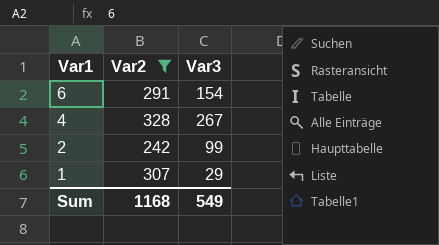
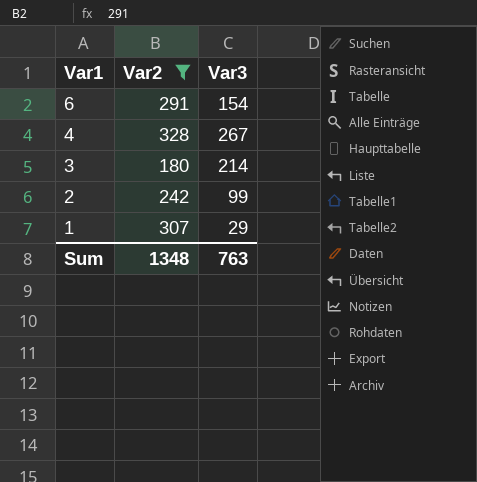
row 3: none -> 180 | 214
Sum | Var2: 1168 -> 1348
Sum | Var3: 549 -> 763

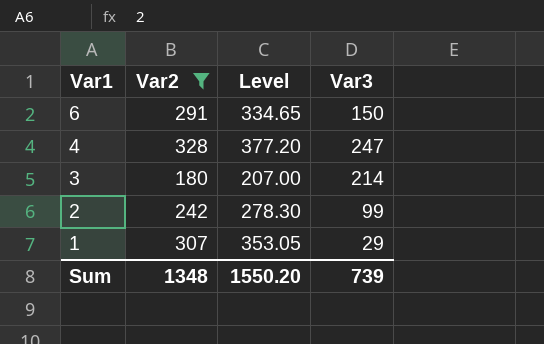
column Level | formula: none -> [Var2] * 1.15
6 | Var3: 154 -> 150
4 | Var3: 267 -> 247
Sum | Var3: 763 -> 739

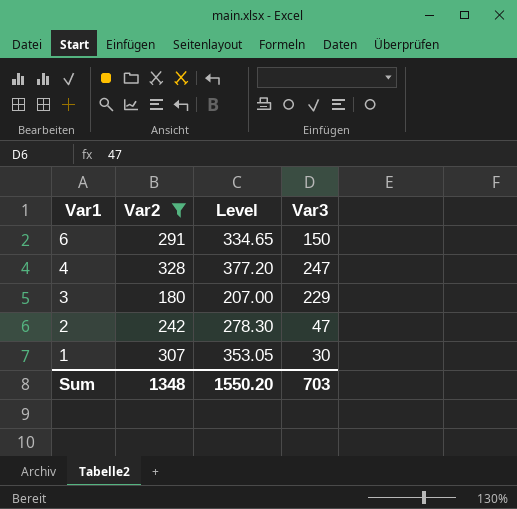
3 | Var3: 214 -> 229
2 | Var3: 99 -> 47
1 | Var3: 29 -> 30
Sum | Var3: 739 -> 703

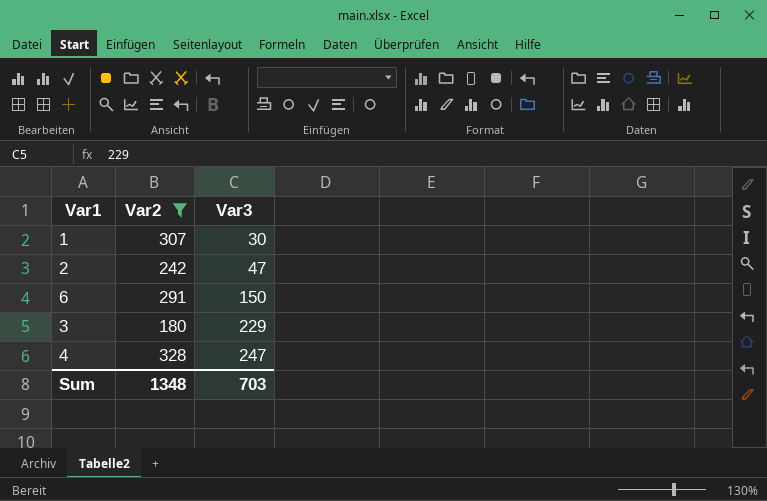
row order: Var1 descending -> Var3 ascending
column Level | formula: [Var2] * 1.15 -> none

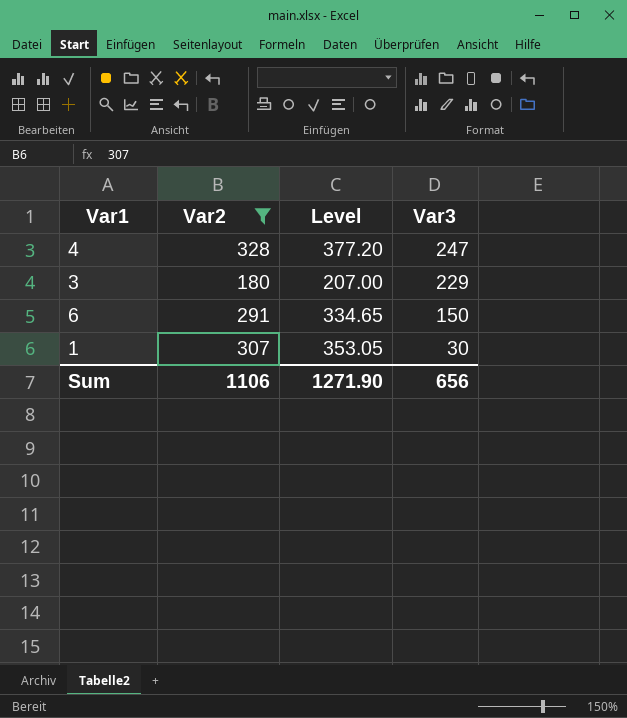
row order: Var3 ascending -> Var3 descending
column Level | formula: none -> [Var2] * 1.15
row 2: 242 | 47 -> none
Sum | Var2: 1348 -> 1106
Sum | Var3: 703 -> 656

